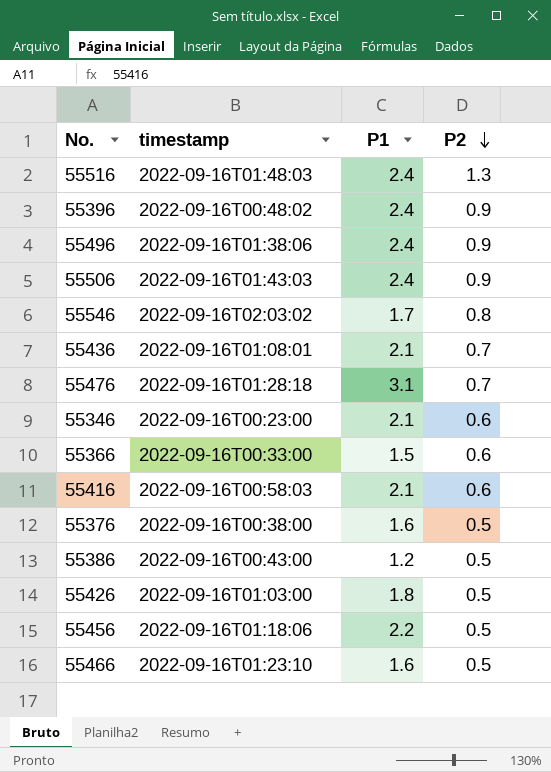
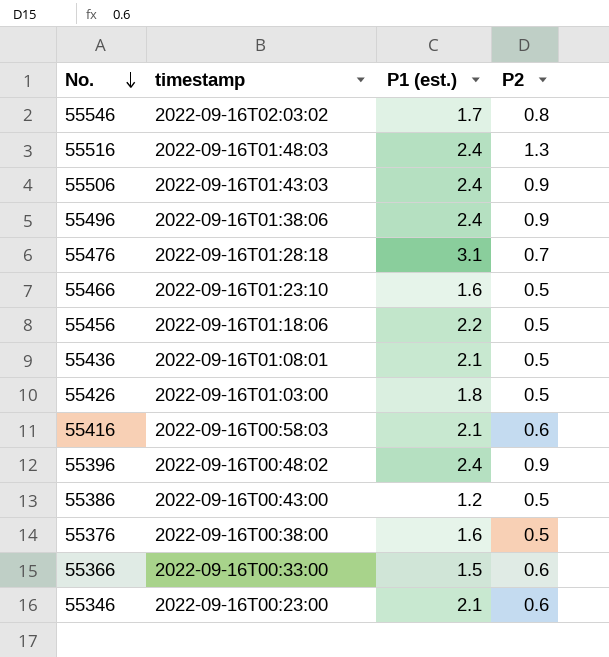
row order: P2 descending -> No. descending
column name: P1 -> P1 (est.)
55436 | P2: 0.7 -> 0.5

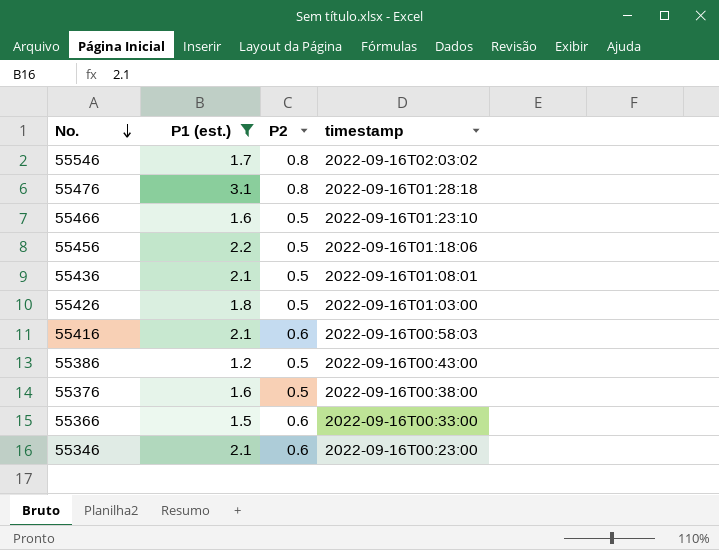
filter: none -> P1 (est.) != 2.4
column timestamp | position: 2 -> 4
55476 | P2: 0.7 -> 0.8

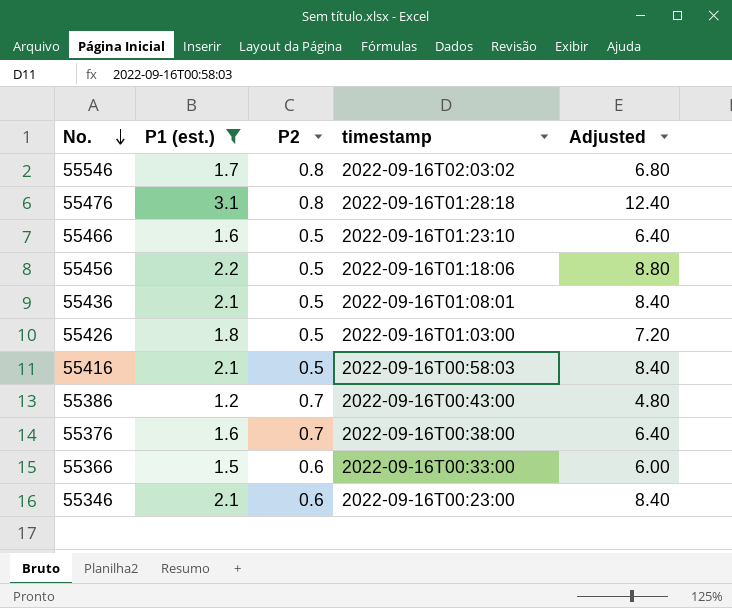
column Adjusted | formula: none -> [P1 (est.)] * 4
55416 | P2: 0.6 -> 0.5
55386 | P2: 0.5 -> 0.7
55376 | P2: 0.5 -> 0.7

